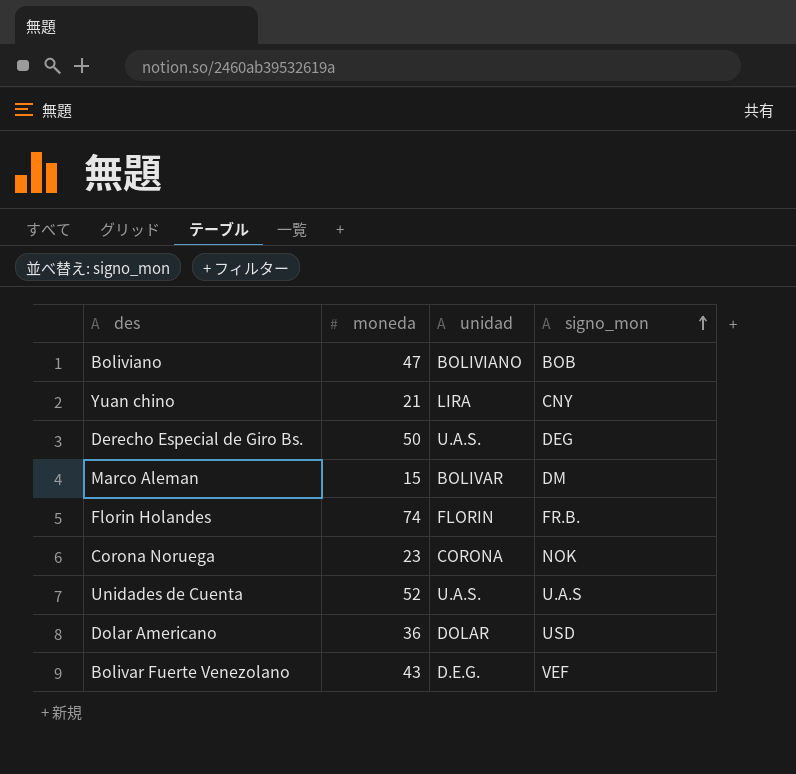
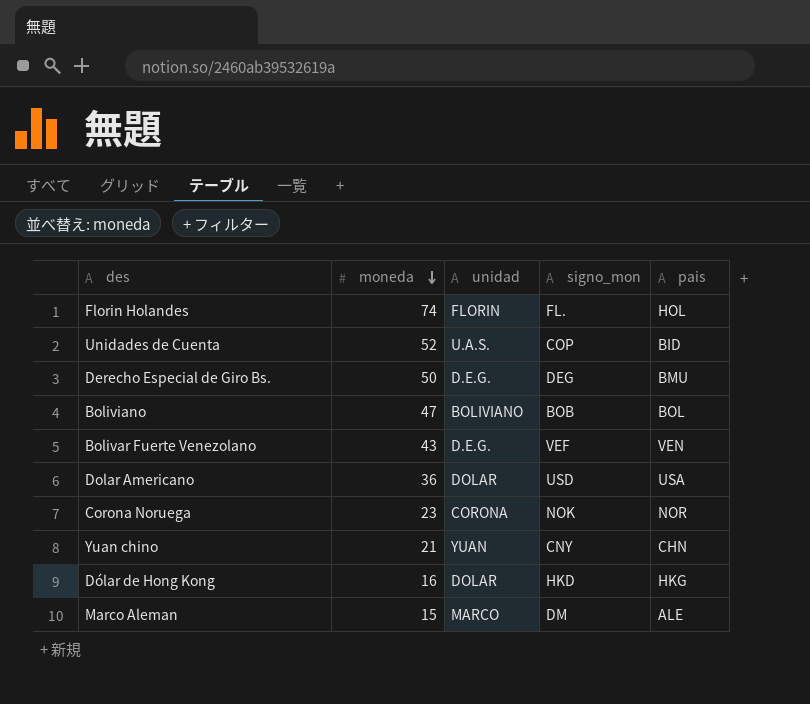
row order: signo_mon ascending -> moneda descending
column pais | position: none -> 5
Florin Holandes | signo_mon: FR.B. -> FL.
Unidades de Cuenta | signo_mon: U.A.S -> COP
Derecho Especial de Giro Bs. | unidad: U.A.S. -> D.E.G.
Yuan chino | unidad: LIRA -> YUAN
row Dólar de Hong Kong: none -> 16 | DOLAR | HKD | HKG
Marco Aleman | unidad: BOLIVAR -> MARCO

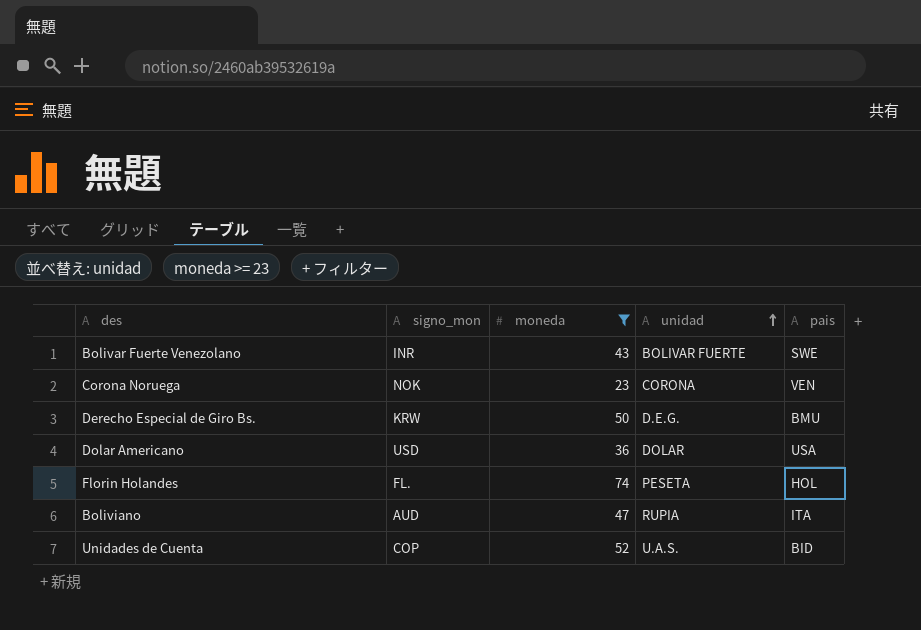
filter: none -> moneda >= 23
row order: moneda descending -> unidad ascending
column signo_mon | position: 4 -> 2
Bolivar Fuerte Venezolano | signo_mon: VEF -> INR
Bolivar Fuerte Venezolano | unidad: D.E.G. -> BOLIVAR FUERTE
Bolivar Fuerte Venezolano | pais: VEN -> SWE
Corona Noruega | pais: NOR -> VEN
Derecho Especial de Giro Bs. | signo_mon: DEG -> KRW
Florin Holandes | unidad: FLORIN -> PESETA
Boliviano | signo_mon: BOB -> AUD
Boliviano | unidad: BOLIVIANO -> RUPIA
Boliviano | pais: BOL -> ITA

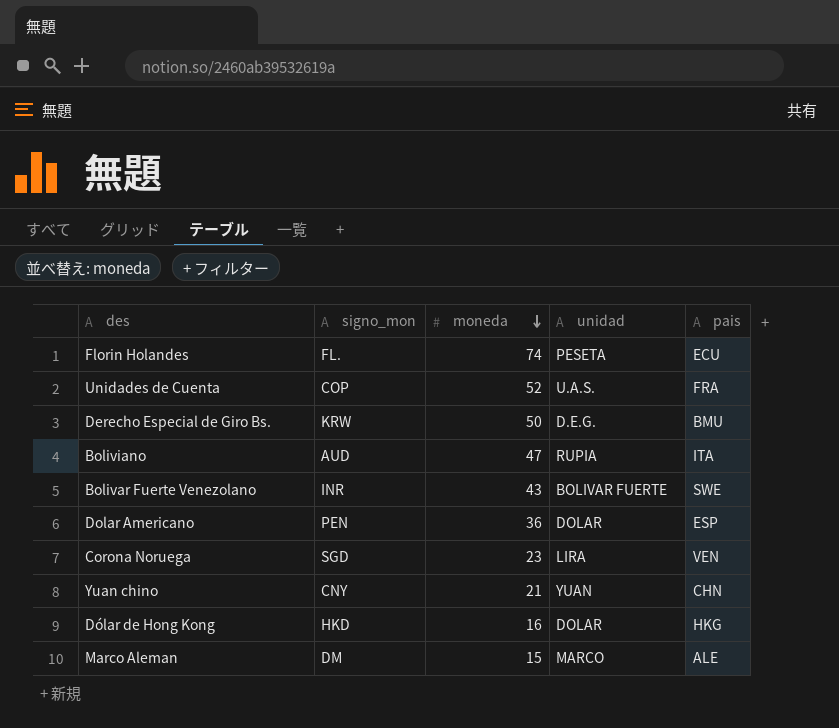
filter: moneda >= 23 -> none
row order: unidad ascending -> moneda descending
Florin Holandes | pais: HOL -> ECU
Unidades de Cuenta | pais: BID -> FRA
Dolar Americano | signo_mon: USD -> PEN
Dolar Americano | pais: USA -> ESP
Corona Noruega | signo_mon: NOK -> SGD
Corona Noruega | unidad: CORONA -> LIRA

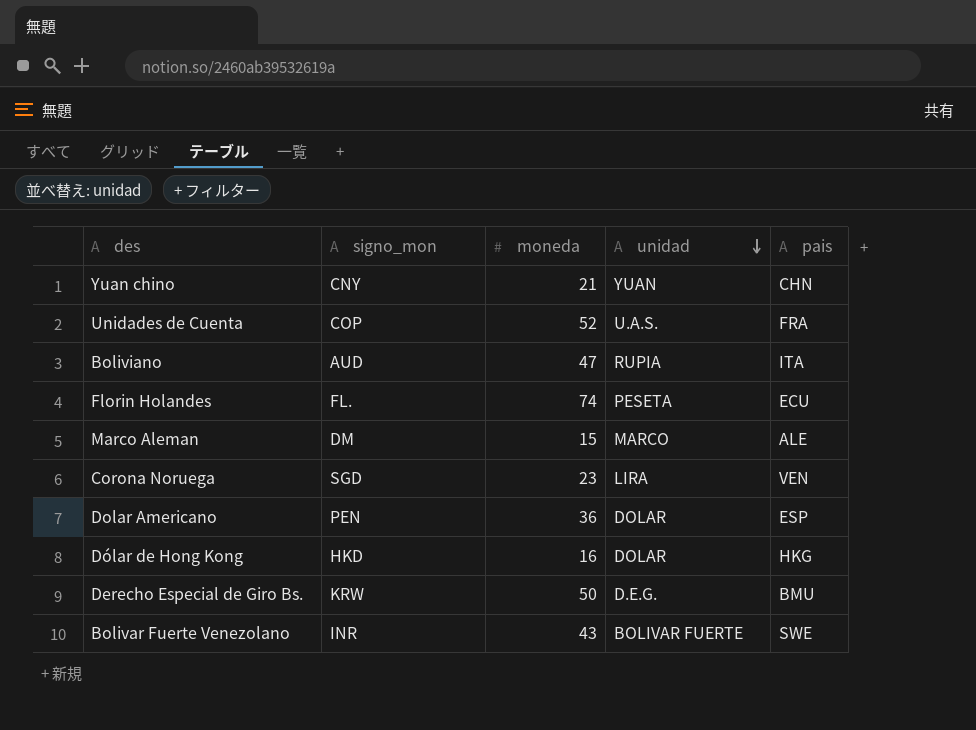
row order: moneda descending -> unidad descending

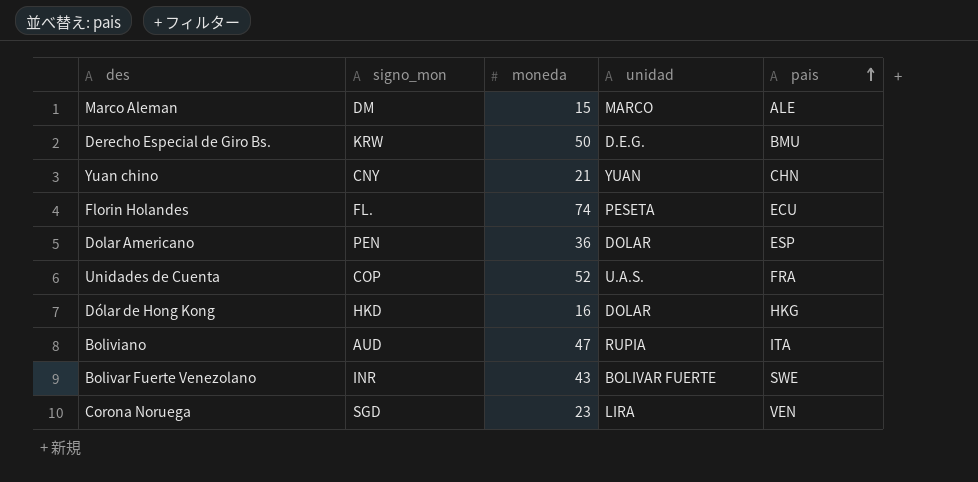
row order: unidad descending -> pais ascending

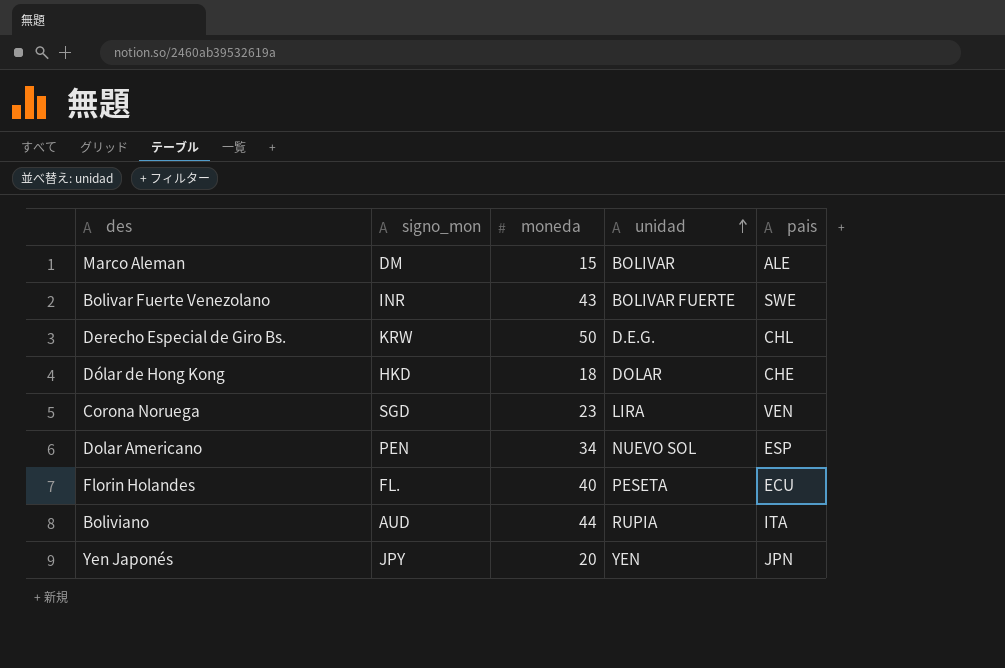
row order: pais ascending -> unidad ascending
row Yuan chino: CNY | 21 | YUAN | CHN -> none
row Unidades de Cuenta: COP | 52 | U.A.S. | FRA -> none
Marco Aleman | unidad: MARCO -> BOLIVAR
Derecho Especial de Giro Bs. | pais: BMU -> CHL
Dólar de Hong Kong | moneda: 16 -> 18
Dólar de Hong Kong | pais: HKG -> CHE
Dolar Americano | moneda: 36 -> 34
Dolar Americano | unidad: DOLAR -> NUEVO SOL
Florin Holandes | moneda: 74 -> 40
Boliviano | moneda: 47 -> 44
row Yen Japonés: none -> JPY | 20 | YEN | JPN

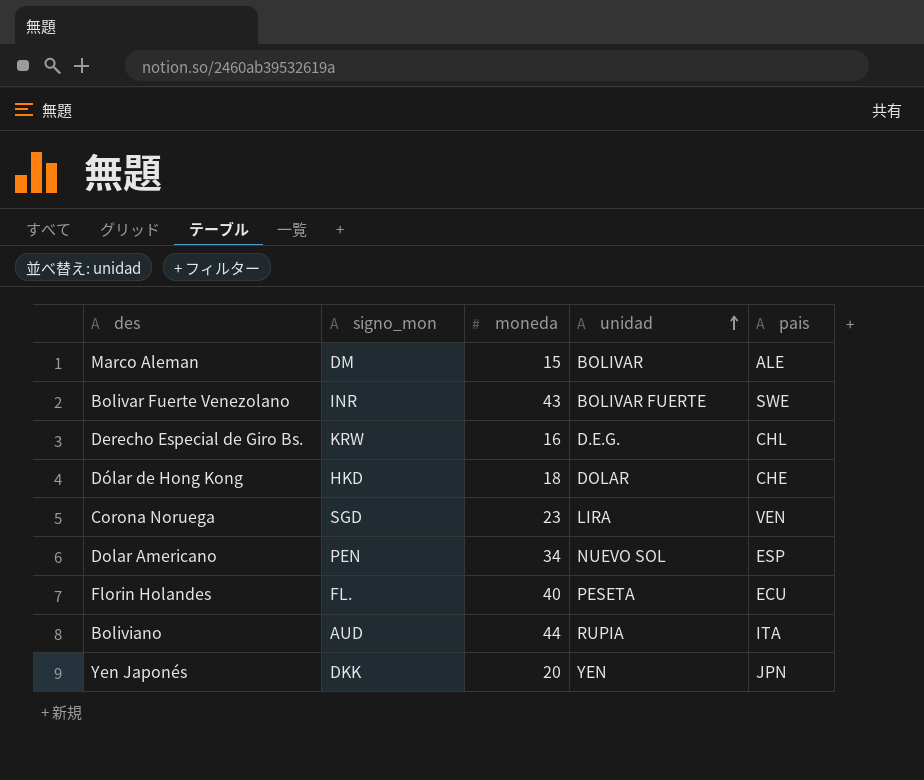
Derecho Especial de Giro Bs. | moneda: 50 -> 16
Yen Japonés | signo_mon: JPY -> DKK

